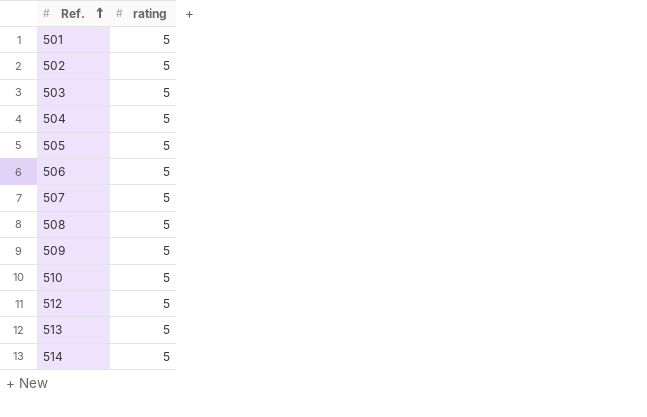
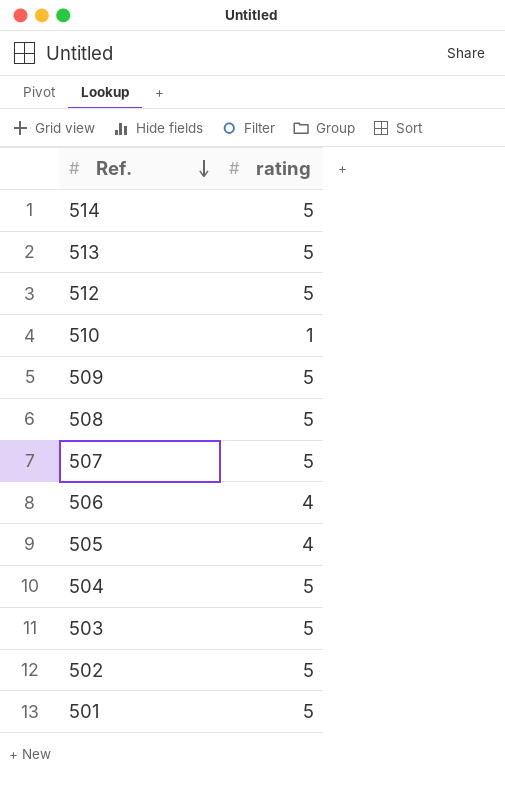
row order: Ref. ascending -> Ref. descending
510 | rating: 5 -> 1
506 | rating: 5 -> 4
505 | rating: 5 -> 4

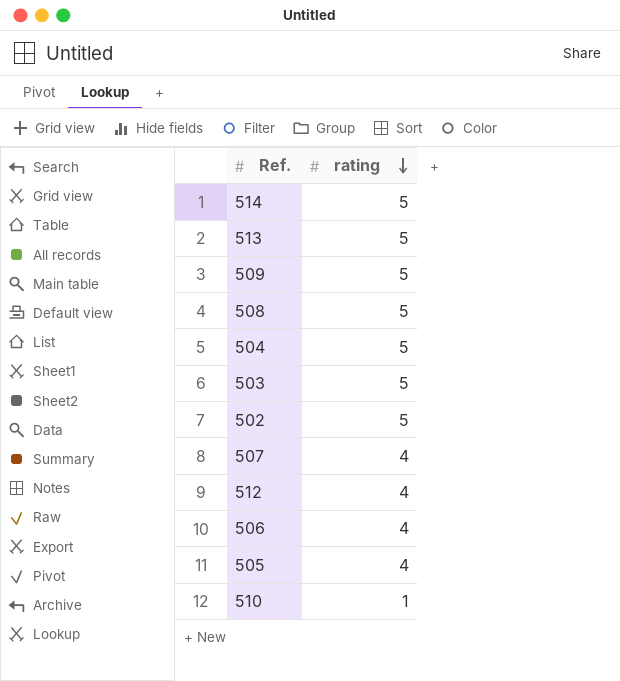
row order: Ref. descending -> rating descending
row 501: 5 -> none
507 | rating: 5 -> 4
512 | rating: 5 -> 4

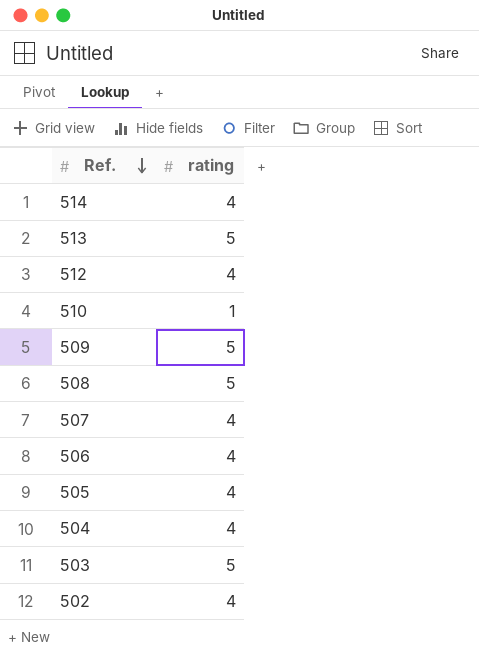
row order: rating descending -> Ref. descending
514 | rating: 5 -> 4
504 | rating: 5 -> 4
502 | rating: 5 -> 4

